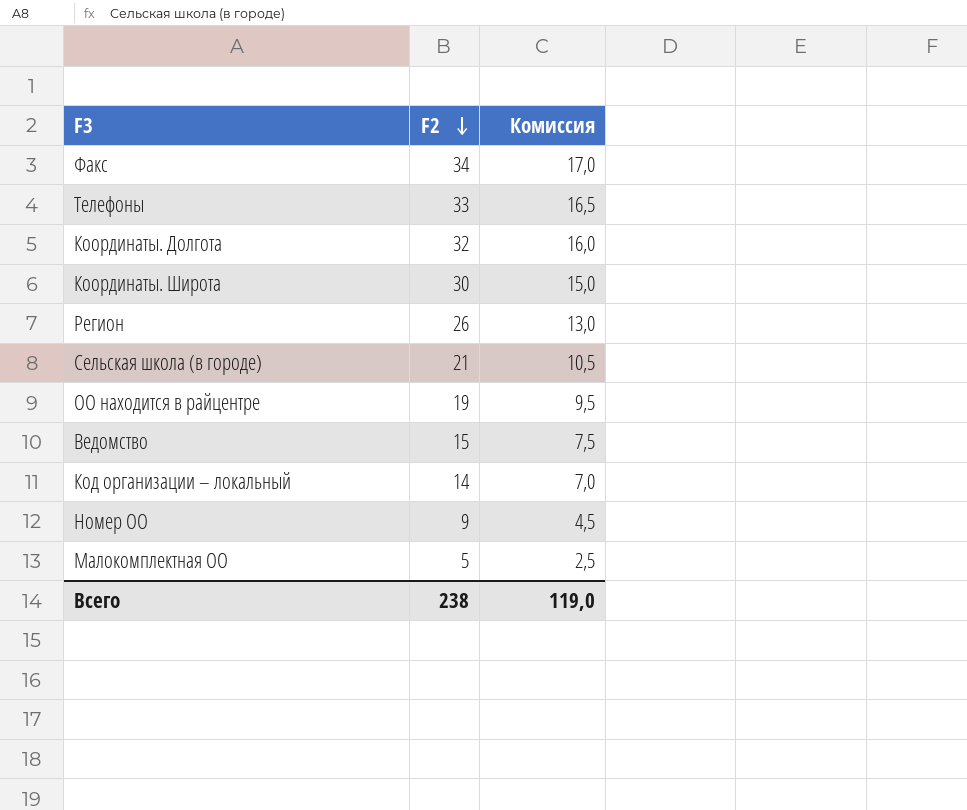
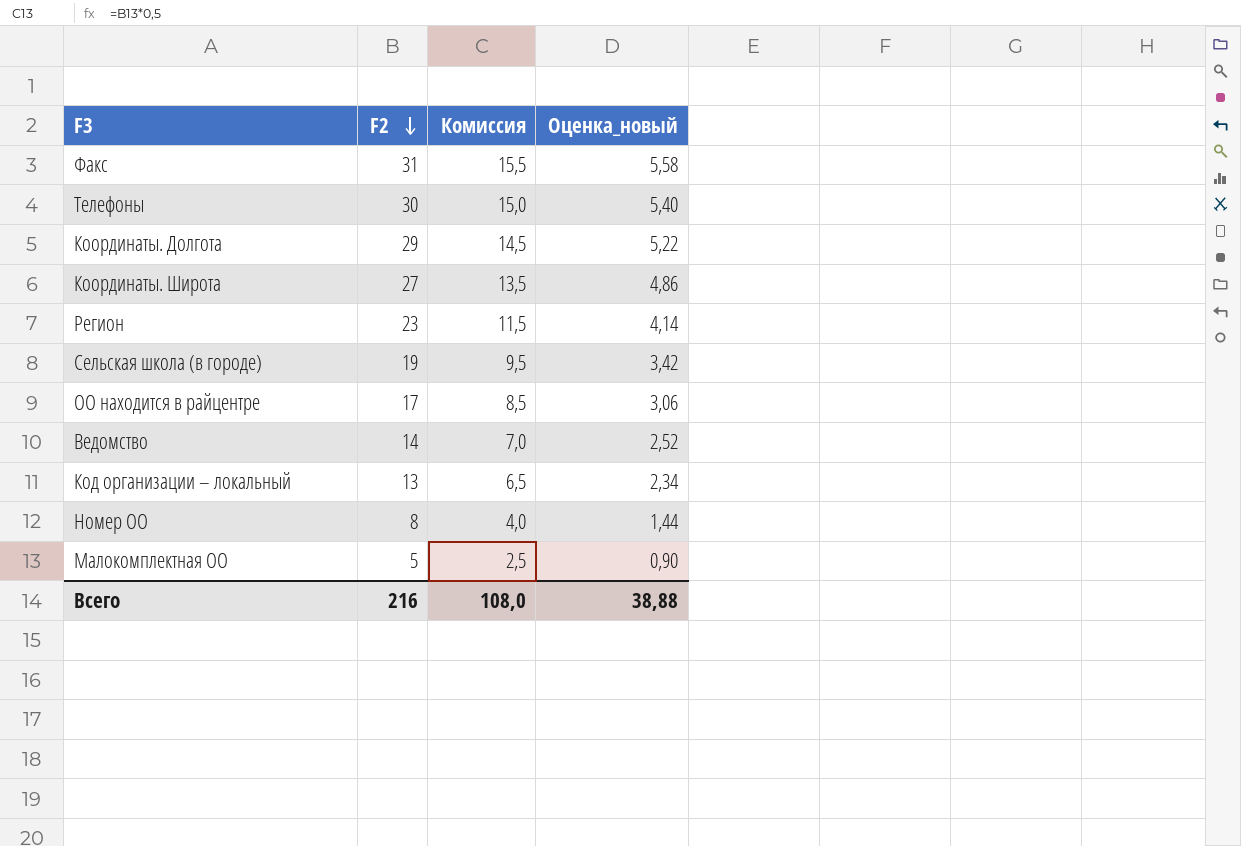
column Оценка_новый | formula: none -> [F2] * 0,18
Факс | F2: 34 -> 31
Факс | Комиссия: 17,0 -> 15,5
Телефоны | F2: 33 -> 30
Телефоны | Комиссия: 16,5 -> 15,0
Координаты. Долгота | F2: 32 -> 29
Координаты. Долгота | Комиссия: 16,0 -> 14,5
Координаты. Широта | F2: 30 -> 27
Координаты. Широта | Комиссия: 15,0 -> 13,5
Регион | F2: 26 -> 23
Регион | Комиссия: 13,0 -> 11,5
Сельская школа (в городе) | F2: 21 -> 19
Сельская школа (в городе) | Комиссия: 10,5 -> 9,5
ОО находится в райцентре | F2: 19 -> 17
ОО находится в райцентре | Комиссия: 9,5 -> 8,5
Ведомство | F2: 15 -> 14
Ведомство | Комиссия: 7,5 -> 7,0
Код организации – локальный | F2: 14 -> 13
Код организации – локальный | Комиссия: 7,0 -> 6,5
Номер ОО | F2: 9 -> 8
Номер ОО | Комиссия: 4,5 -> 4,0
Всего | F2: 238 -> 216
Всего | Комиссия: 119,0 -> 108,0

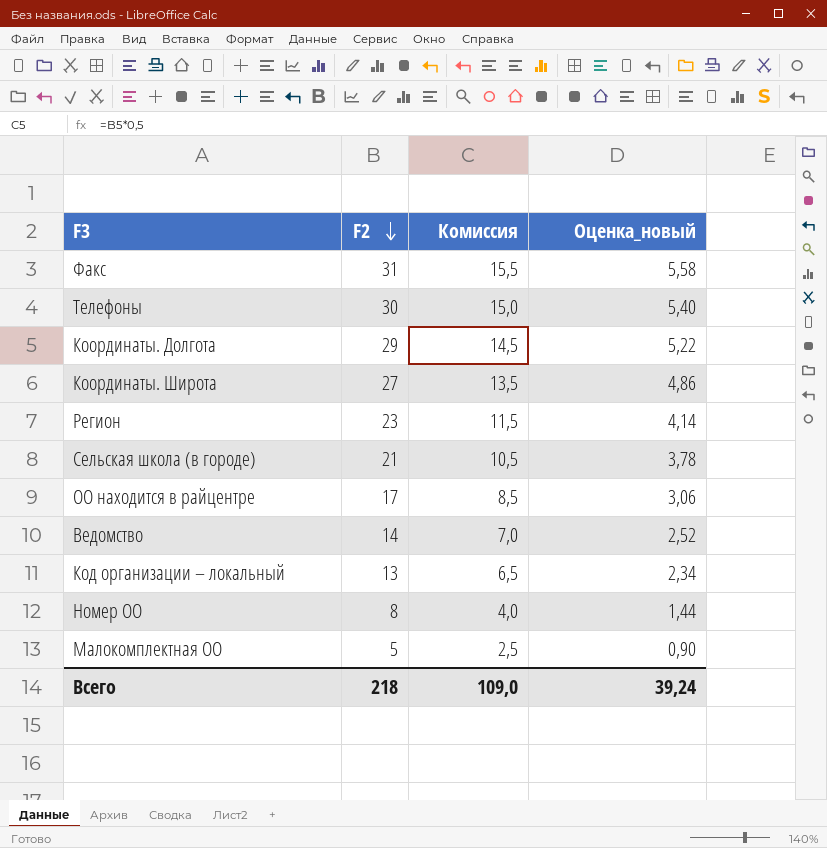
Сельская школа (в городе) | F2: 19 -> 21
Сельская школа (в городе) | Комиссия: 9,5 -> 10,5
Сельская школа (в городе) | Оценка_новый: 3,42 -> 3,78
Всего | F2: 216 -> 218
Всего | Комиссия: 108,0 -> 109,0
Всего | Оценка_новый: 38,88 -> 39,24

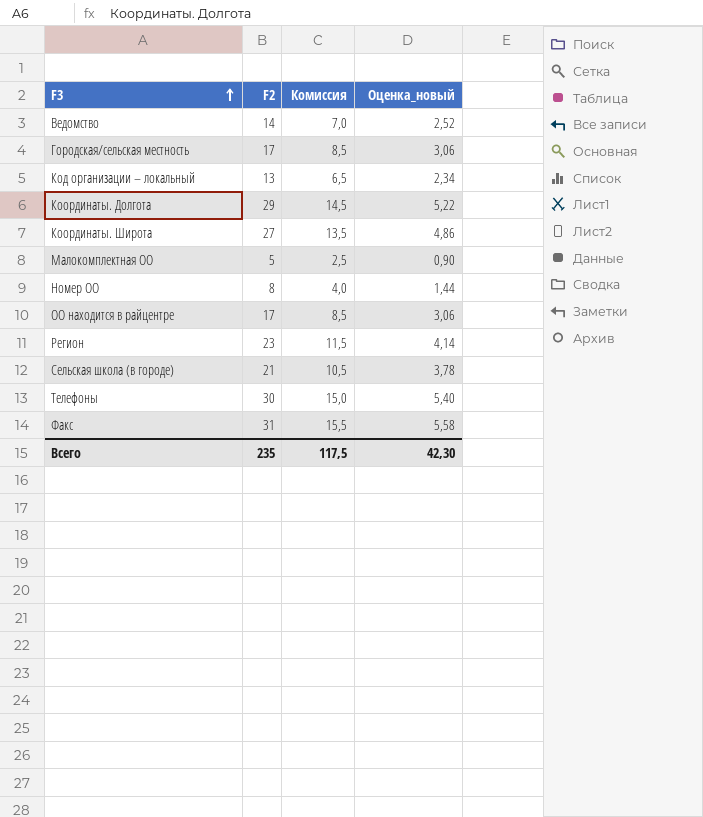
row order: F2 descending -> F3 ascending
row Городская/сельская местность: none -> 17 | 8,5 | 3,06
Всего | F2: 218 -> 235
Всего | Комиссия: 109,0 -> 117,5
Всего | Оценка_новый: 39,24 -> 42,30

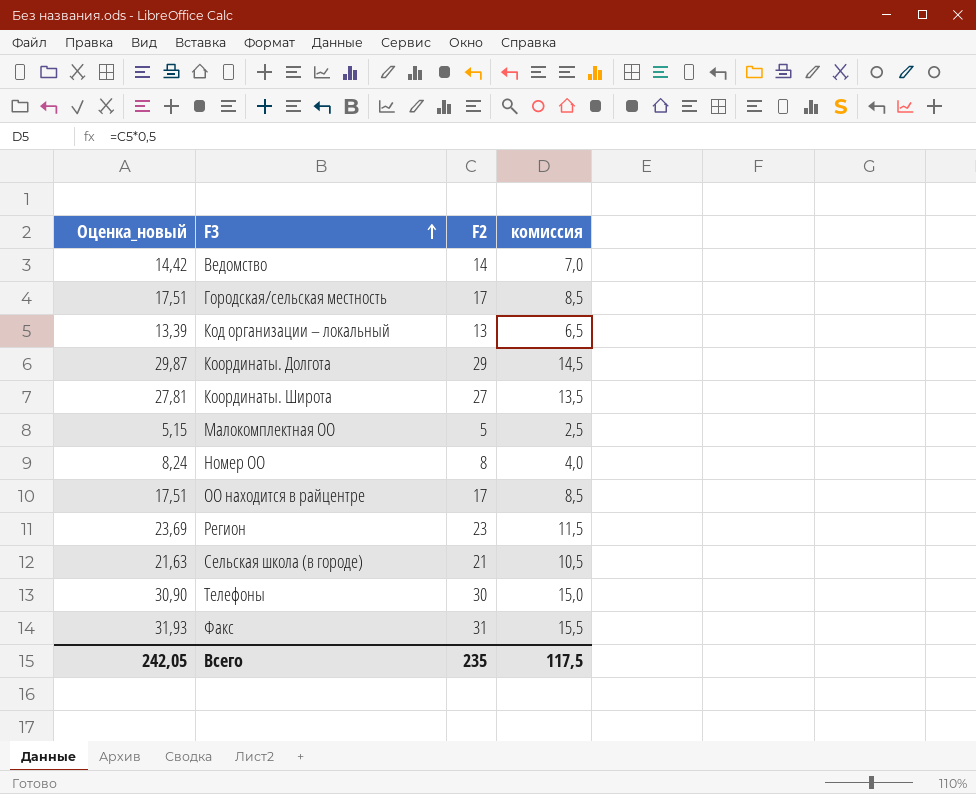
column Оценка_новый | formula: [F2] * 0,18 -> [F2] * 1,03
column Оценка_новый | position: 4 -> 1
column name: Комиссия -> комиссия
Всего | Оценка_новый: 42,30 -> 242,05

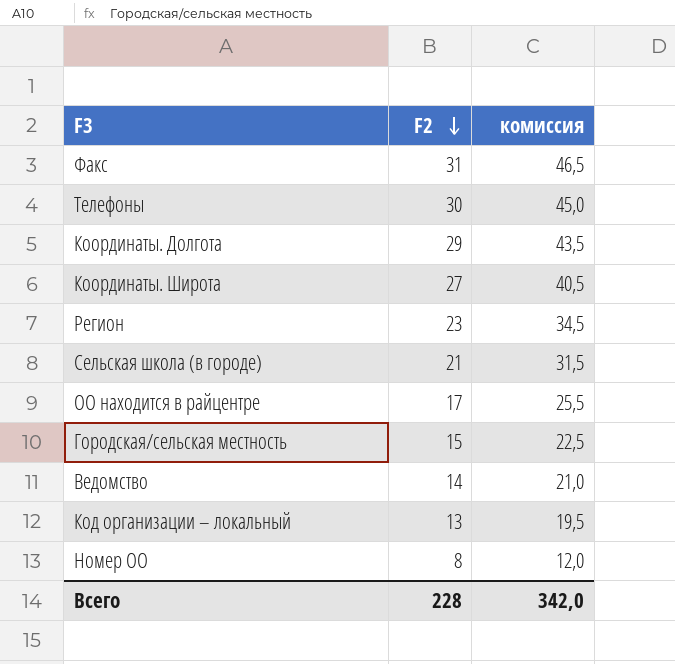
row order: F3 ascending -> F2 descending
column Оценка_новый | formula: [F2] * 1,03 -> none
column комиссия | formula: [F2] * 0,5 -> [F2] * 1,5
row Малокомплектная ОО: 5,15 | 5 | 2,5 -> none
Городская/сельская местность | F2: 17 -> 15
Всего | F2: 235 -> 228
Всего | комиссия: 117,5 -> 342,0

